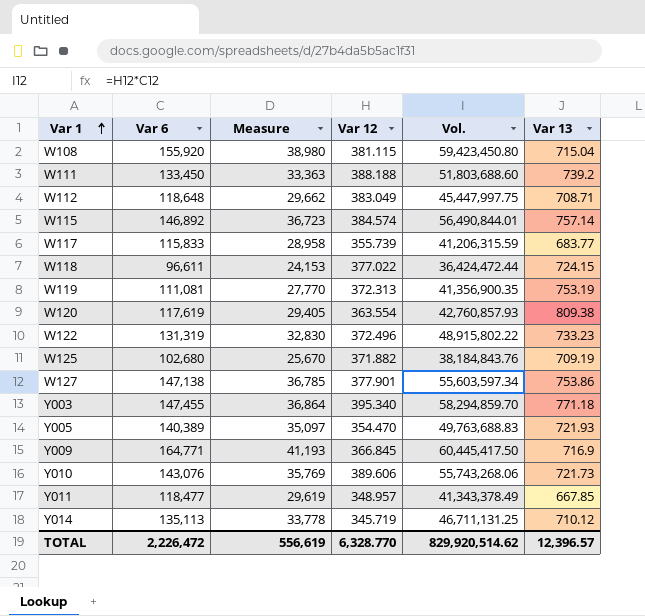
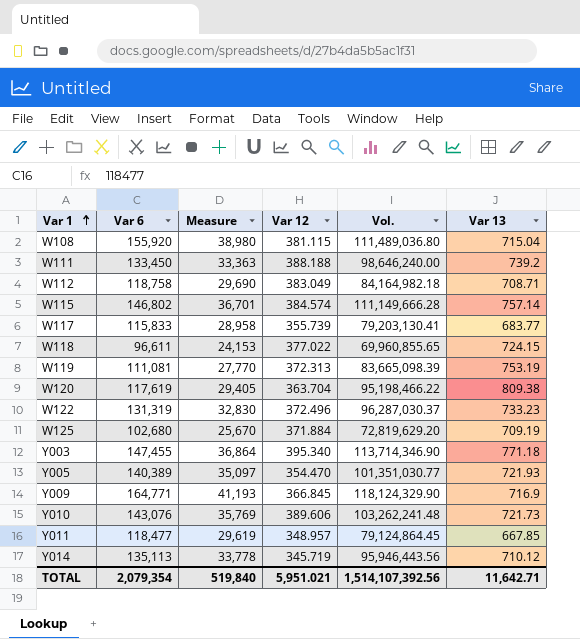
column Vol. | formula: [Var 6] * [Var 12] -> [Var 6] * [Var 13]
row W127: 147,138 | 36,785 | 377.901 | 55,603,597.34 | 753.86 -> none
W112 | Var 6: 118,648 -> 118,758
W112 | Measure: 29,662 -> 29,690
W115 | Var 6: 146,892 -> 146,802
W115 | Measure: 36,723 -> 36,701
W120 | Var 12: 363.554 -> 363.704
W125 | Var 12: 371.882 -> 371.884
TOTAL | Var 6: 2,226,472 -> 2,079,354
TOTAL | Measure: 556,619 -> 519,840
TOTAL | Var 12: 6,328.770 -> 5,951.021
TOTAL | Vol.: 829,920,514.62 -> 1,514,107,392.56
TOTAL | Var 13: 12,396.57 -> 11,642.71

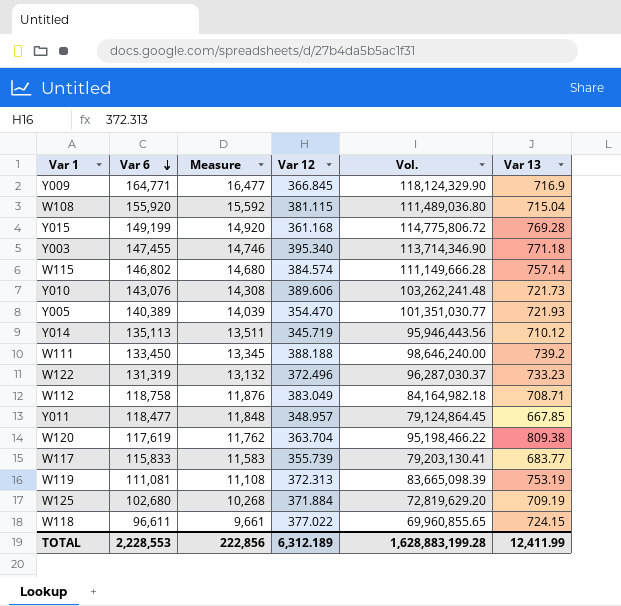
row order: Var 1 ascending -> Var 6 descending
column Measure | formula: [Var 6] * 0.25 -> [Var 6] * 0.1
row Y015: none -> 149,199 | 14,920 | 361.168 | 114,775,806.72 | 769.28
TOTAL | Var 6: 2,079,354 -> 2,228,553
TOTAL | Measure: 519,840 -> 222,856
TOTAL | Var 12: 5,951.021 -> 6,312.189
TOTAL | Vol.: 1,514,107,392.56 -> 1,628,883,199.28
TOTAL | Var 13: 11,642.71 -> 12,411.99

